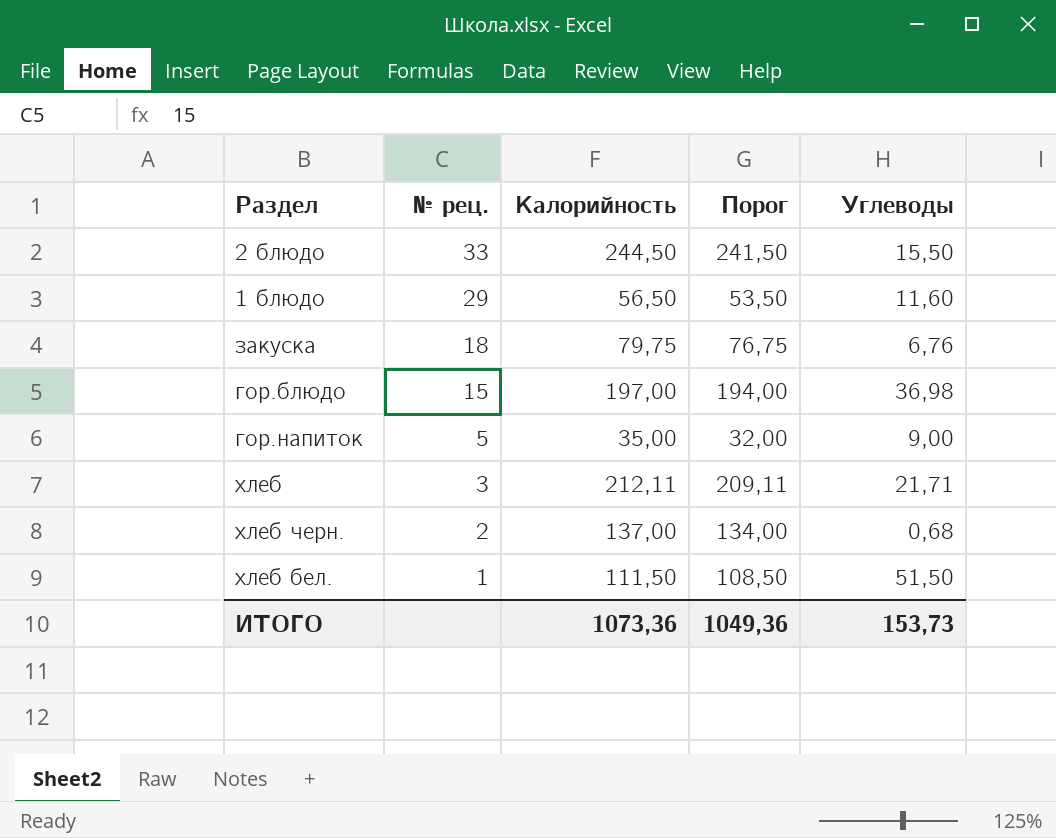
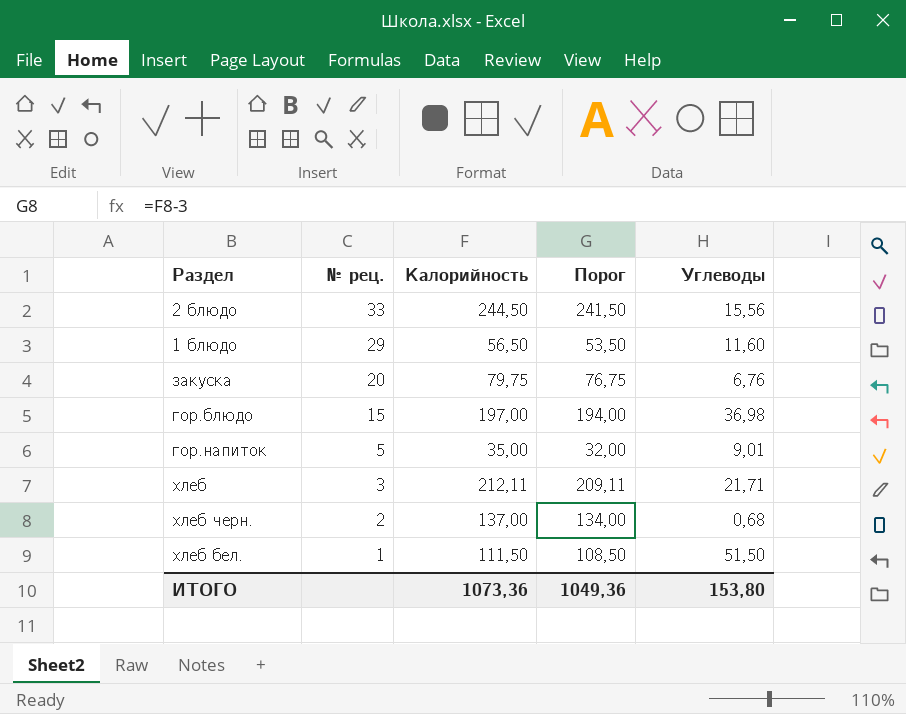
2 блюдо | Углеводы: 15,50 -> 15,56
закуска | № рец.: 18 -> 20
гор.напиток | Углеводы: 9,00 -> 9,01
ИТОГО | Углеводы: 153,73 -> 153,80

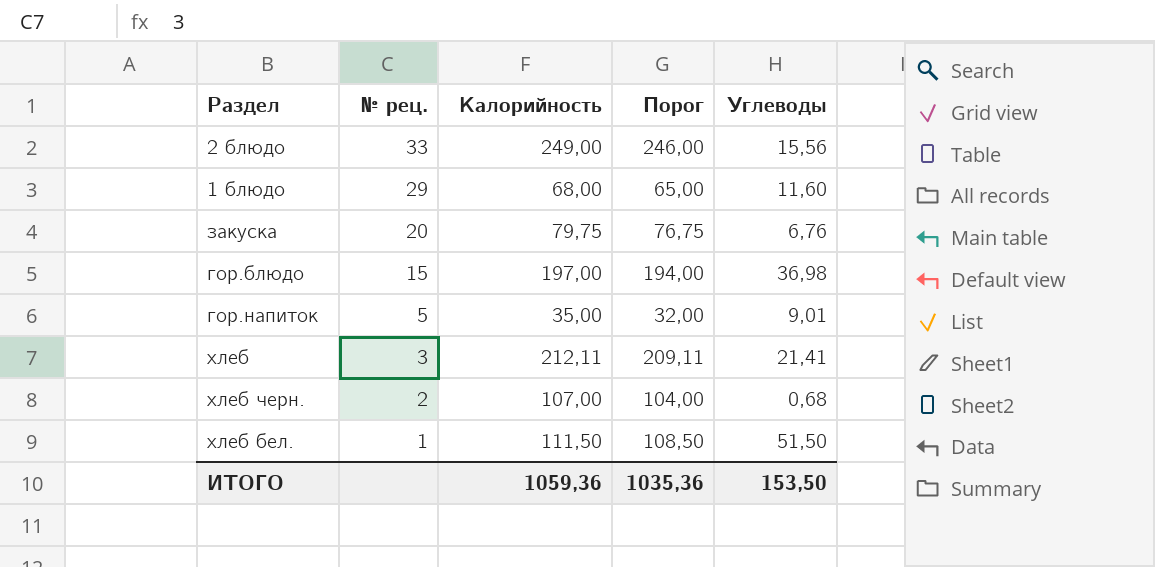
2 блюдо | Калорийность: 244,50 -> 249,00
2 блюдо | Порог: 241,50 -> 246,00
1 блюдо | Калорийность: 56,50 -> 68,00
1 блюдо | Порог: 53,50 -> 65,00
хлеб | Углеводы: 21,71 -> 21,41
хлеб черн. | Калорийность: 137,00 -> 107,00
хлеб черн. | Порог: 134,00 -> 104,00
ИТОГО | Калорийность: 1073,36 -> 1059,36
ИТОГО | Порог: 1049,36 -> 1035,36
ИТОГО | Углеводы: 153,80 -> 153,50

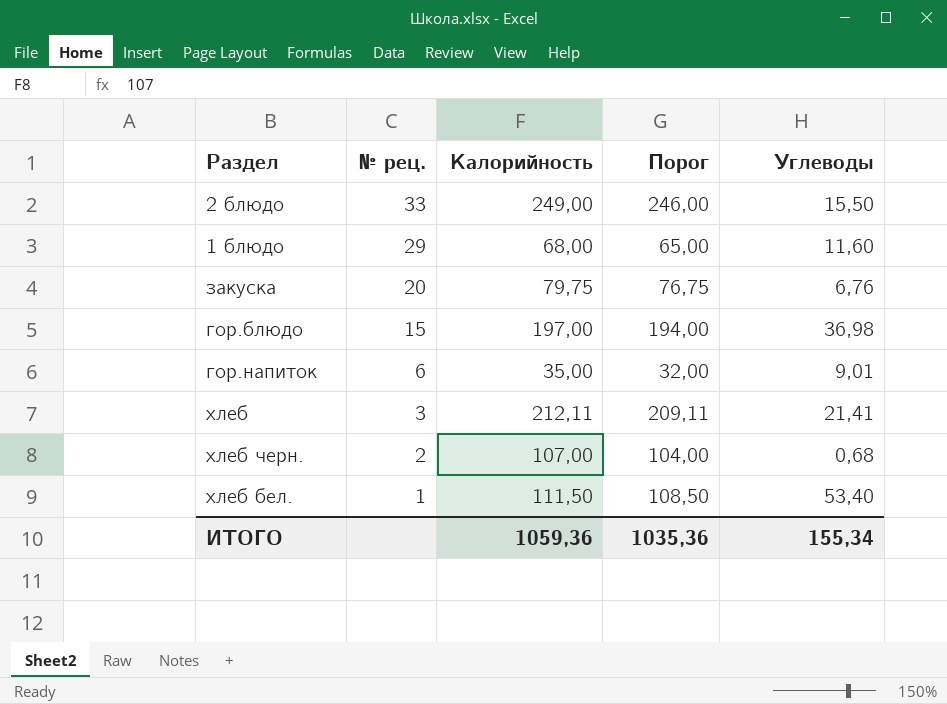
2 блюдо | Углеводы: 15,56 -> 15,50
гор.напиток | № рец.: 5 -> 6
хлеб бел. | Углеводы: 51,50 -> 53,40
ИТОГО | Углеводы: 153,50 -> 155,34

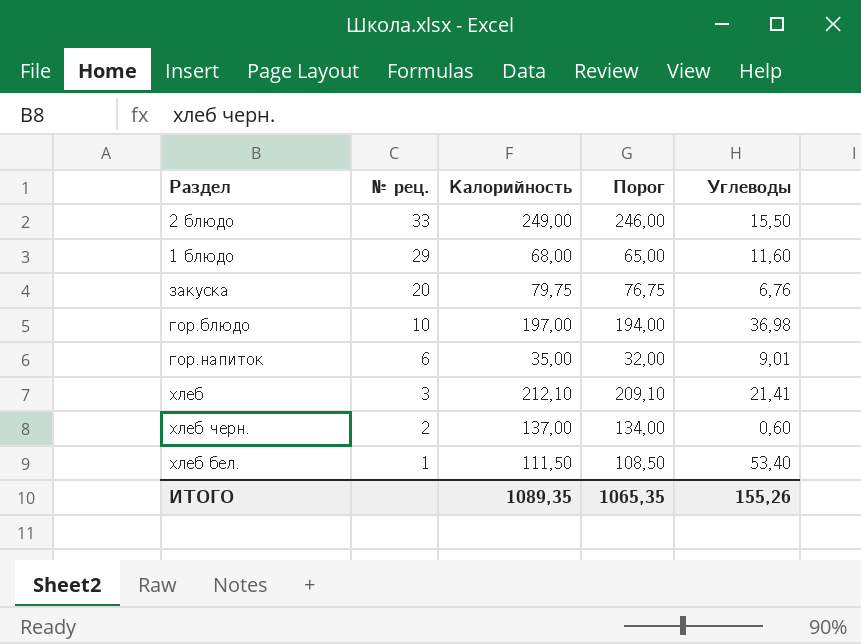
гор.блюдо | № рец.: 15 -> 10
хлеб | Калорийность: 212,11 -> 212,10
хлеб | Порог: 209,11 -> 209,10
хлеб черн. | Калорийность: 107,00 -> 137,00
хлеб черн. | Порог: 104,00 -> 134,00
хлеб черн. | Углеводы: 0,68 -> 0,60
ИТОГО | Калорийность: 1059,36 -> 1089,35
ИТОГО | Порог: 1035,36 -> 1065,35
ИТОГО | Углеводы: 155,34 -> 155,26

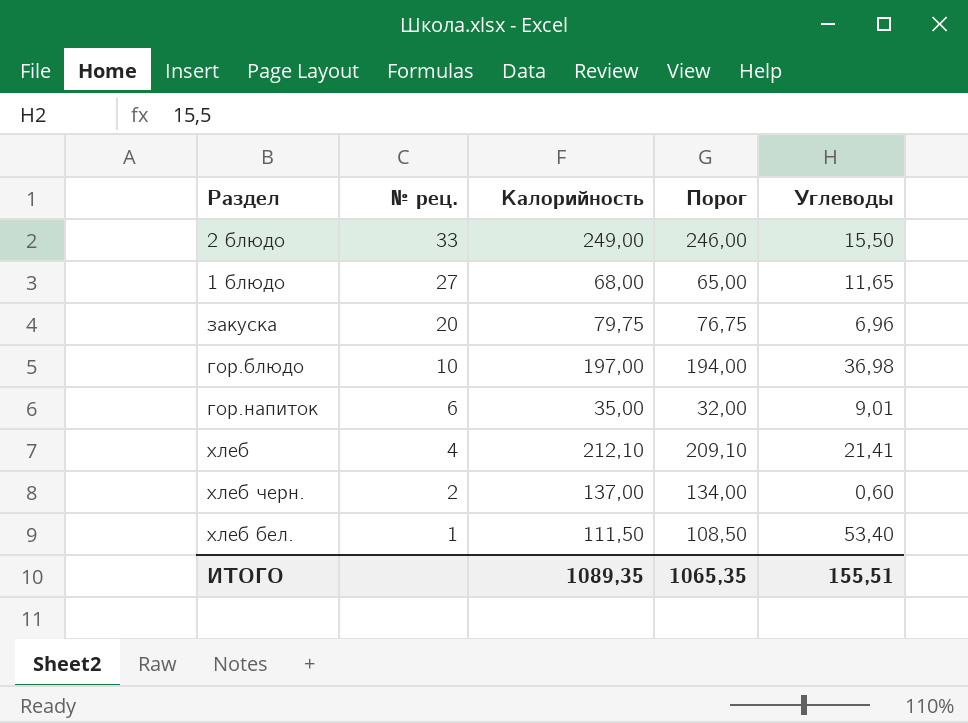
1 блюдо | № рец.: 29 -> 27
1 блюдо | Углеводы: 11,60 -> 11,65
закуска | Углеводы: 6,76 -> 6,96
хлеб | № рец.: 3 -> 4
ИТОГО | Углеводы: 155,26 -> 155,51

